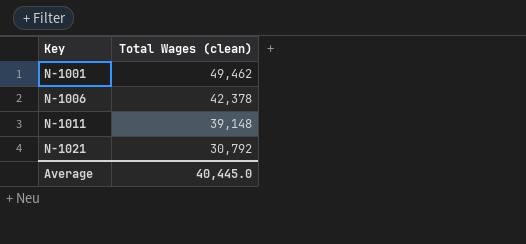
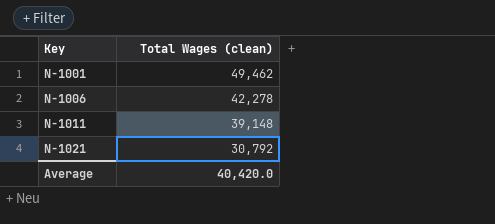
N-1006 | Total Wages (clean): 42,378 -> 42,278
Average | Total Wages (clean): 40,445.0 -> 40,420.0

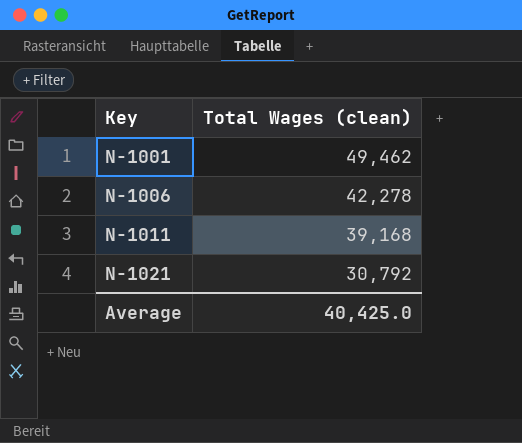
N-1011 | Total Wages (clean): 39,148 -> 39,168
Average | Total Wages (clean): 40,420.0 -> 40,425.0

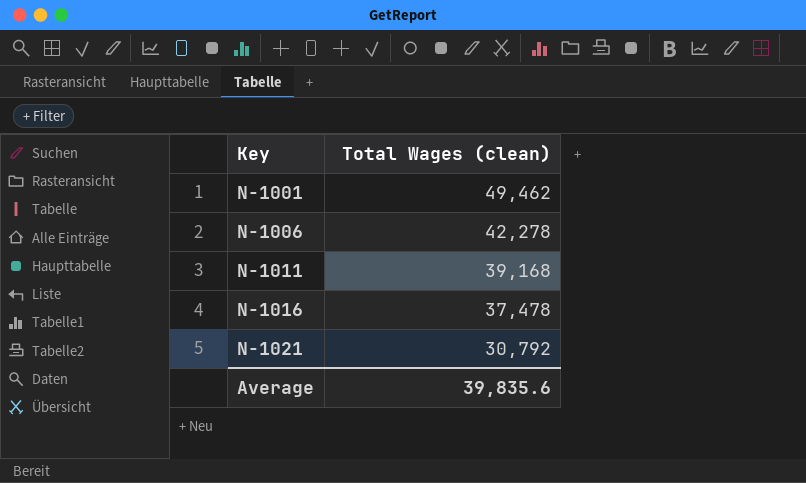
row N-1016: none -> 37,478
Average | Total Wages (clean): 40,425.0 -> 39,835.6

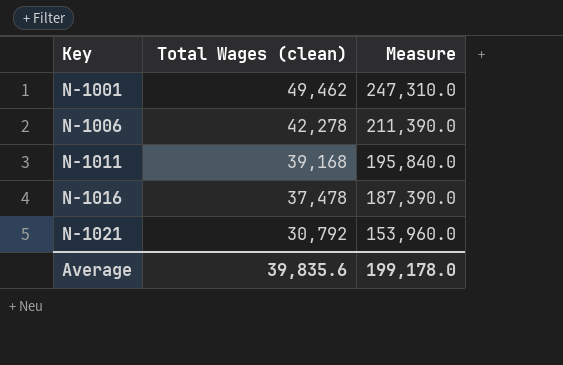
column Measure | formula: none -> [Total Wages (clean)] * 5

